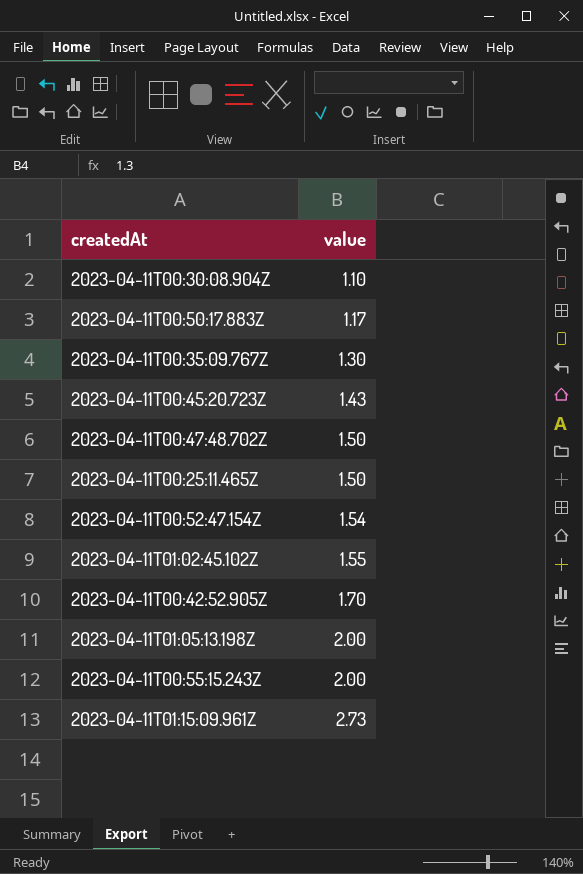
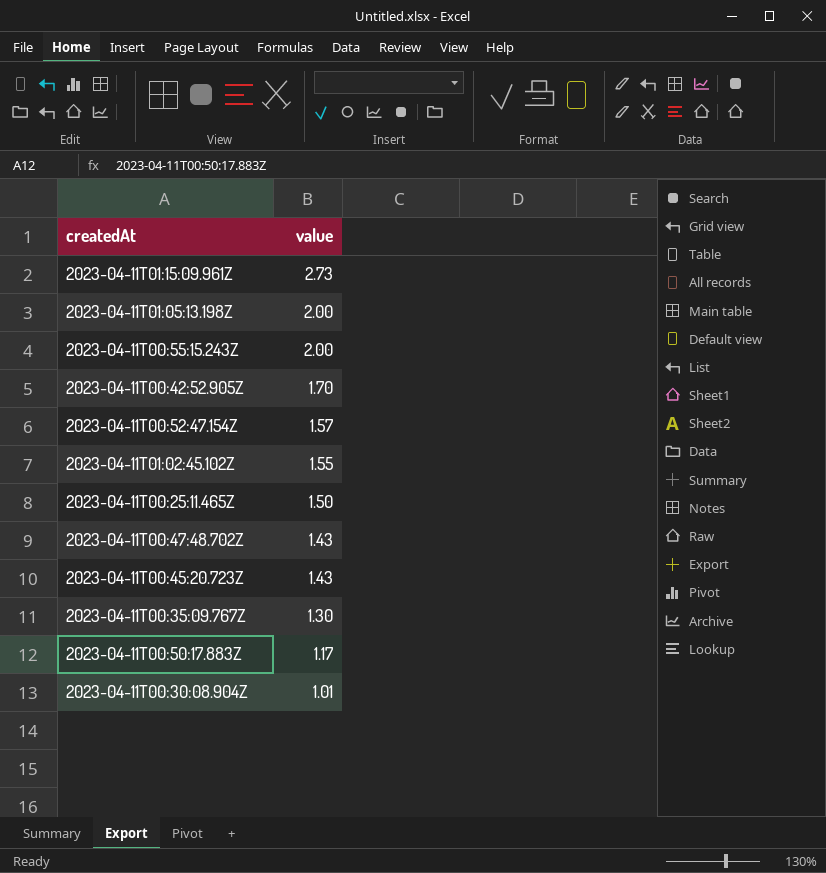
row order: value ascending -> value descending
2023-04-11T00:52:47.154Z | value: 1.54 -> 1.57
2023-04-11T00:47:48.702Z | value: 1.50 -> 1.43
2023-04-11T00:30:08.904Z | value: 1.10 -> 1.01

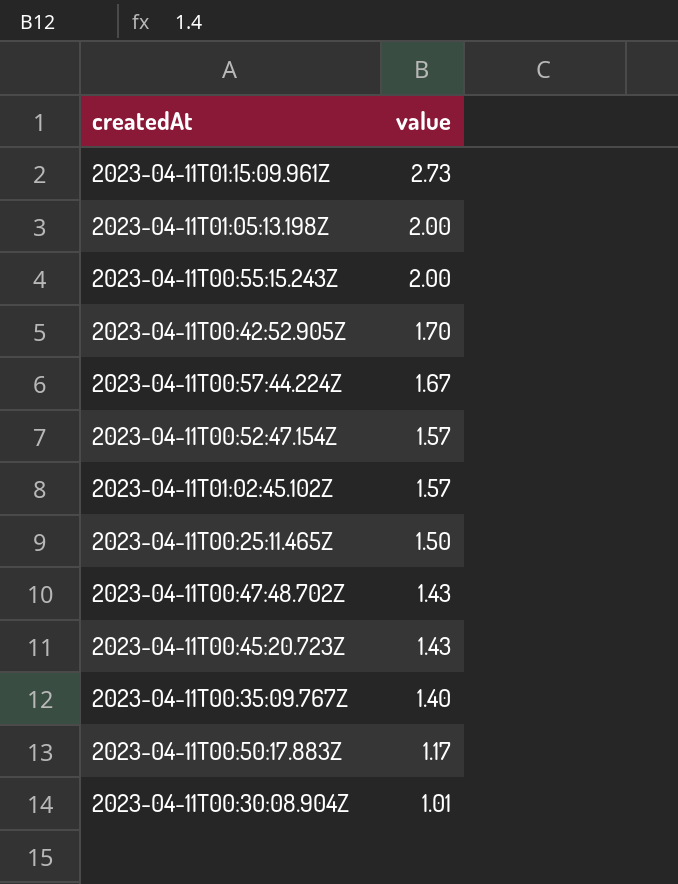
row 2023-04-11T00:57:44.224Z: none -> 1.67
2023-04-11T01:02:45.102Z | value: 1.55 -> 1.57
2023-04-11T00:35:09.767Z | value: 1.30 -> 1.40

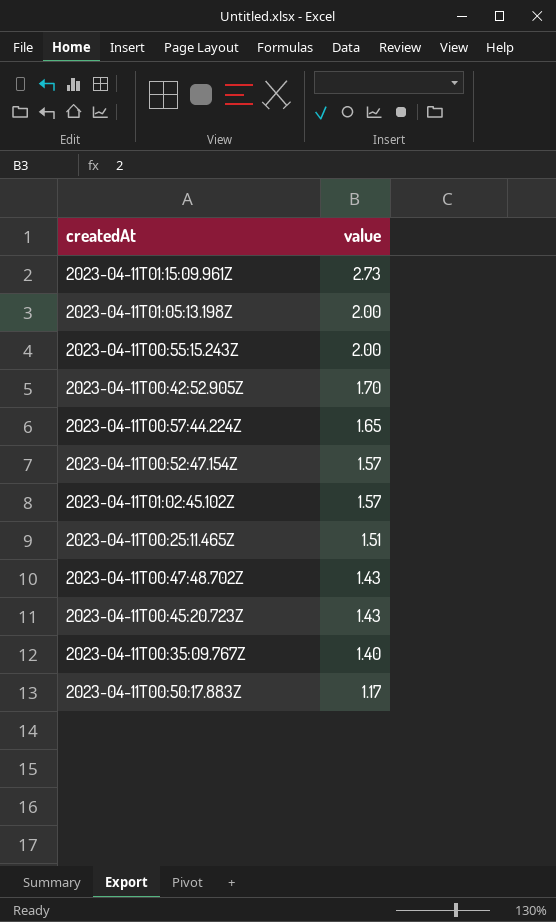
row 2023-04-11T00:30:08.904Z: 1.01 -> none
2023-04-11T00:57:44.224Z | value: 1.67 -> 1.65
2023-04-11T00:25:11.465Z | value: 1.50 -> 1.51

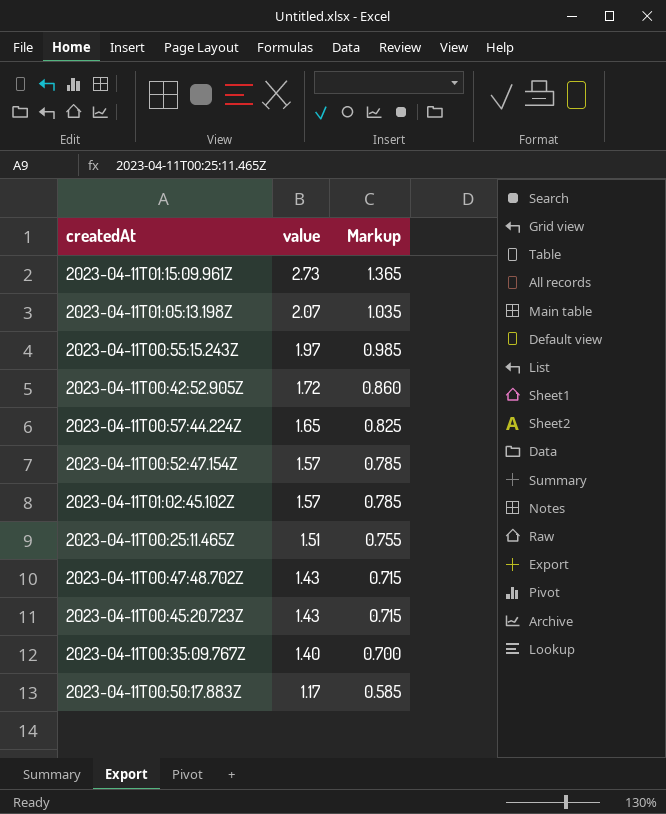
column Markup | formula: none -> [value] * 0.5
2023-04-11T01:05:13.198Z | value: 2.00 -> 2.07
2023-04-11T00:55:15.243Z | value: 2.00 -> 1.97
2023-04-11T00:42:52.905Z | value: 1.70 -> 1.72

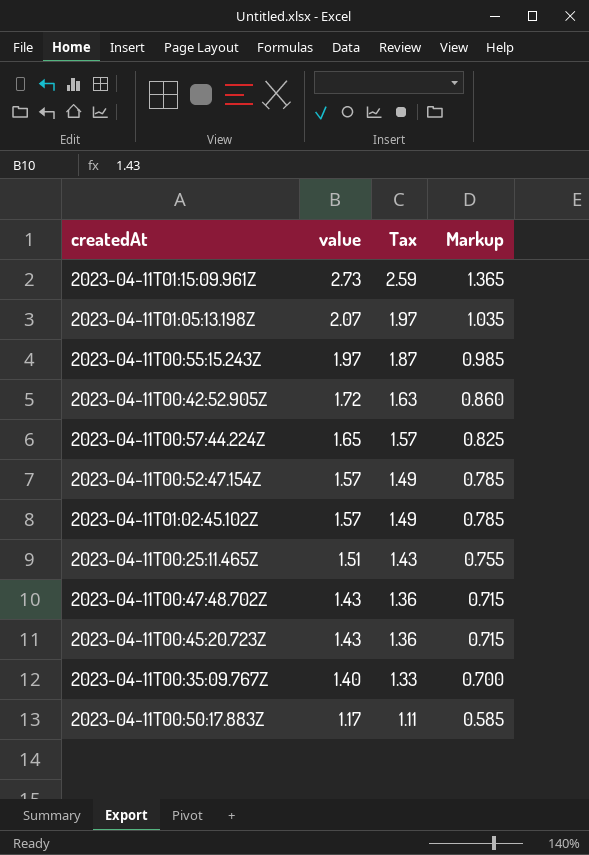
column Tax | formula: none -> [value] * 0.95

